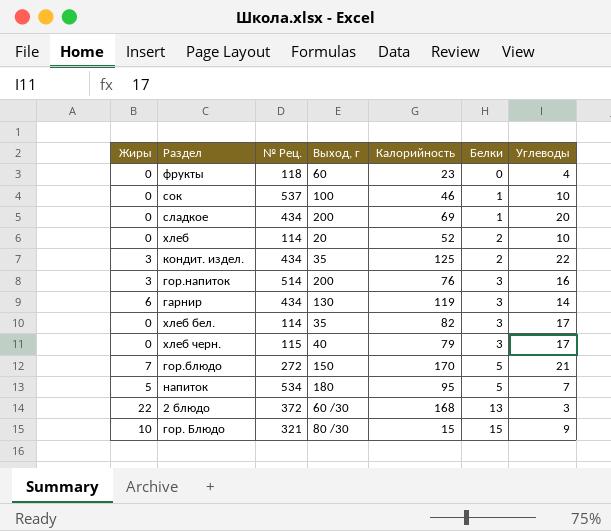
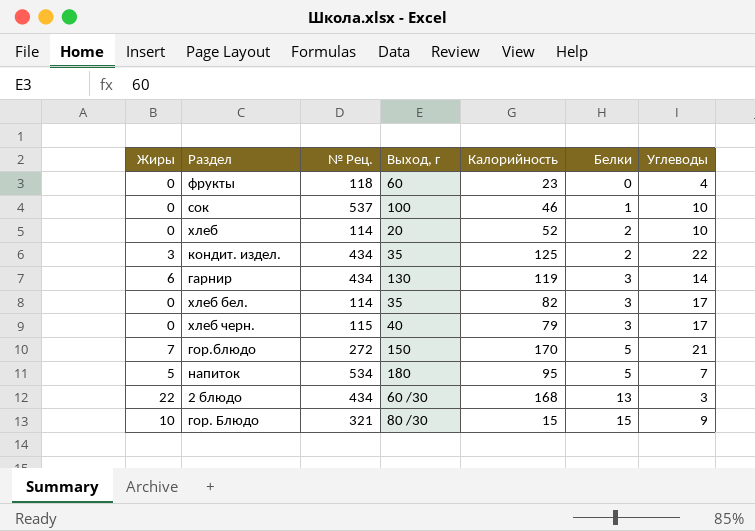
row сладкое: 0 | 434 | 200 | 69 | 1 | 20 -> none
row гор.напиток: 3 | 514 | 200 | 76 | 3 | 16 -> none
2 блюдо | № Рец.: 372 -> 434

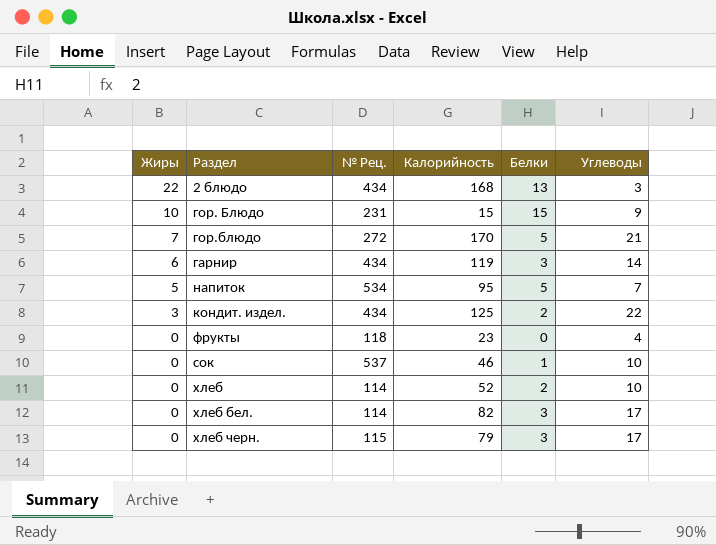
row order: Белки ascending -> Жиры descending
column Выход, г | position: 4 -> none
гор. Блюдо | № Рец.: 321 -> 231

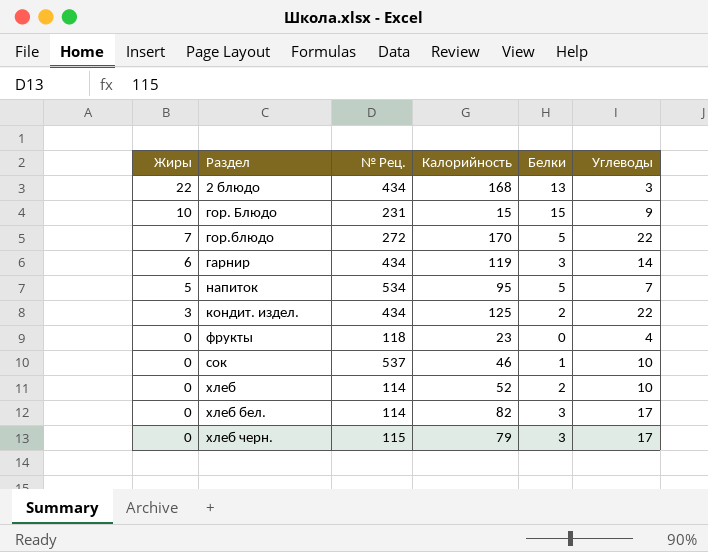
гор.блюдо | Углеводы: 21 -> 22

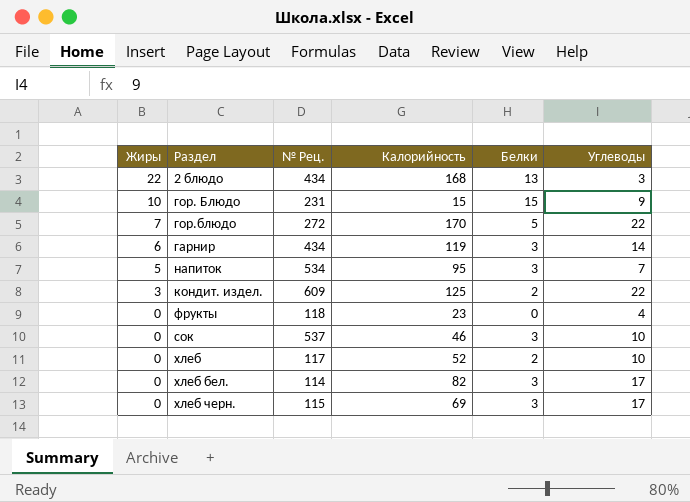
напиток | Белки: 5 -> 3
кондит. издел. | № Рец.: 434 -> 609
сок | Белки: 1 -> 3
хлеб | № Рец.: 114 -> 117
хлеб черн. | Калорийность: 79 -> 69

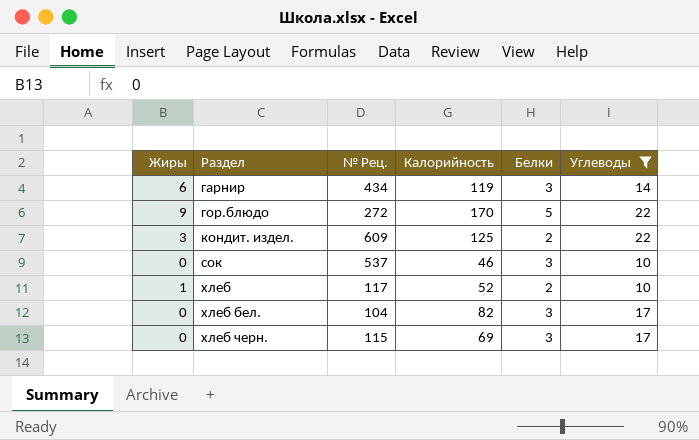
filter: none -> Углеводы >= 10
row order: Жиры descending -> Раздел ascending
гор.блюдо | Жиры: 7 -> 9
хлеб | Жиры: 0 -> 1
хлеб бел. | № Рец.: 114 -> 104

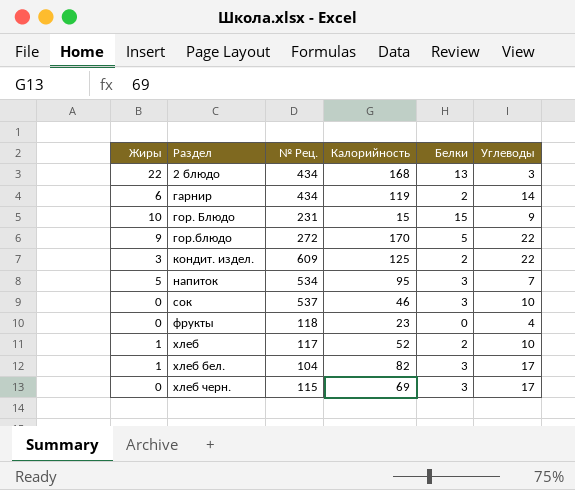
filter: Углеводы >= 10 -> none
гарнир | Белки: 3 -> 2
хлеб бел. | Жиры: 0 -> 1

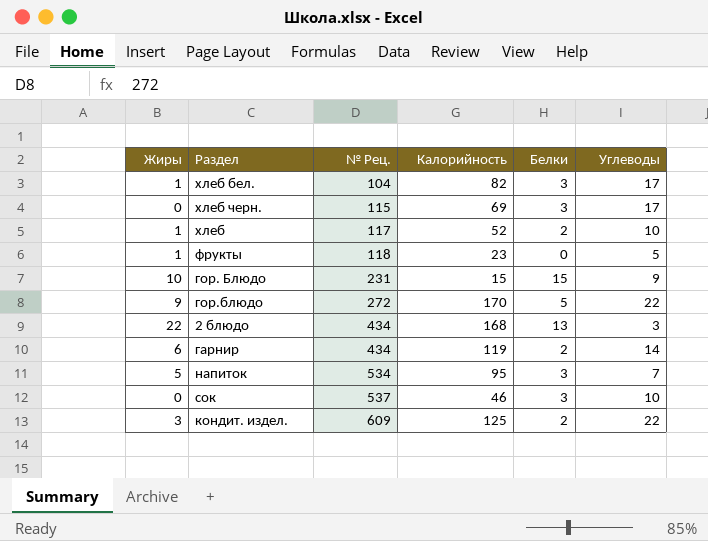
row order: Раздел ascending -> № Рец. ascending
фрукты | Жиры: 0 -> 1
фрукты | Углеводы: 4 -> 5

